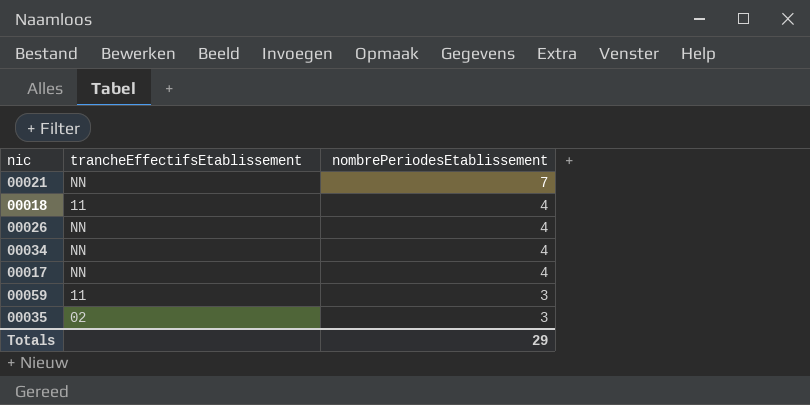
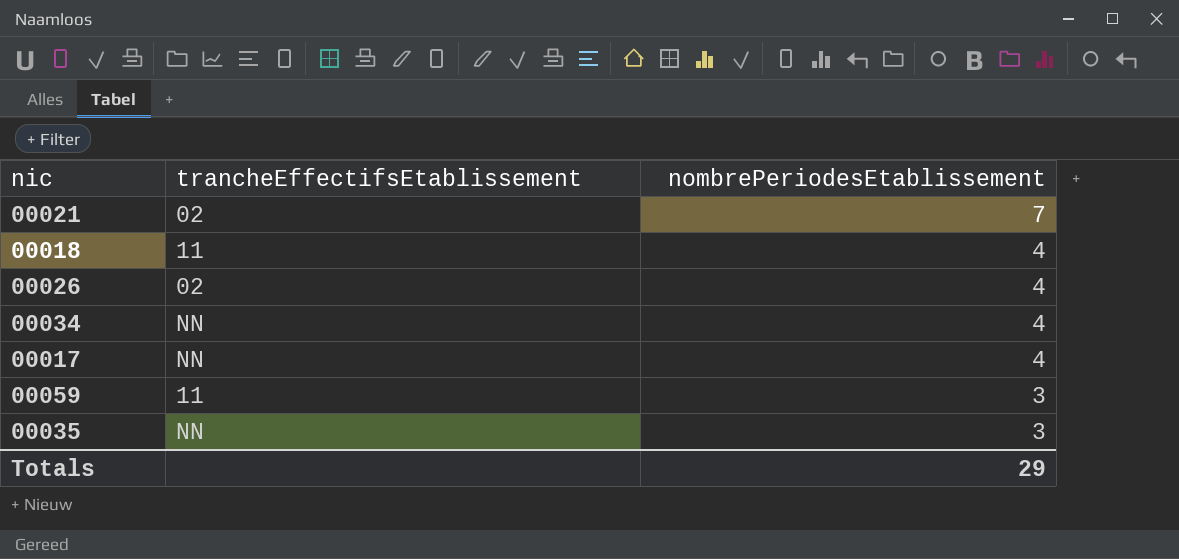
00021 | trancheEffectifsEtablissement: NN -> 02
00026 | trancheEffectifsEtablissement: NN -> 02
00035 | trancheEffectifsEtablissement: 02 -> NN

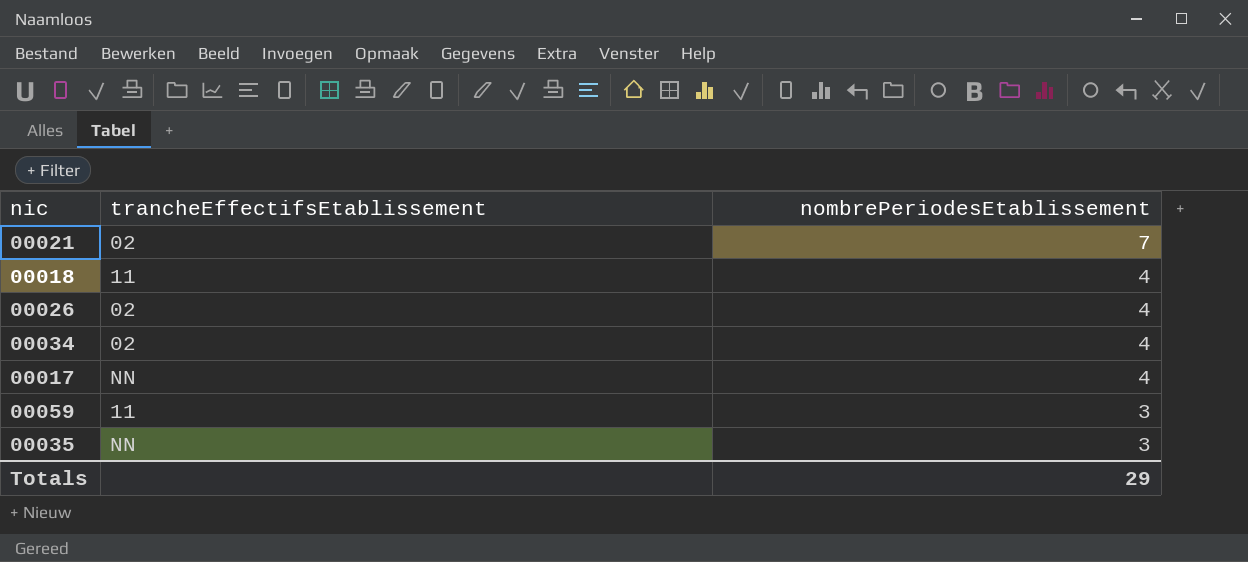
00034 | trancheEffectifsEtablissement: NN -> 02

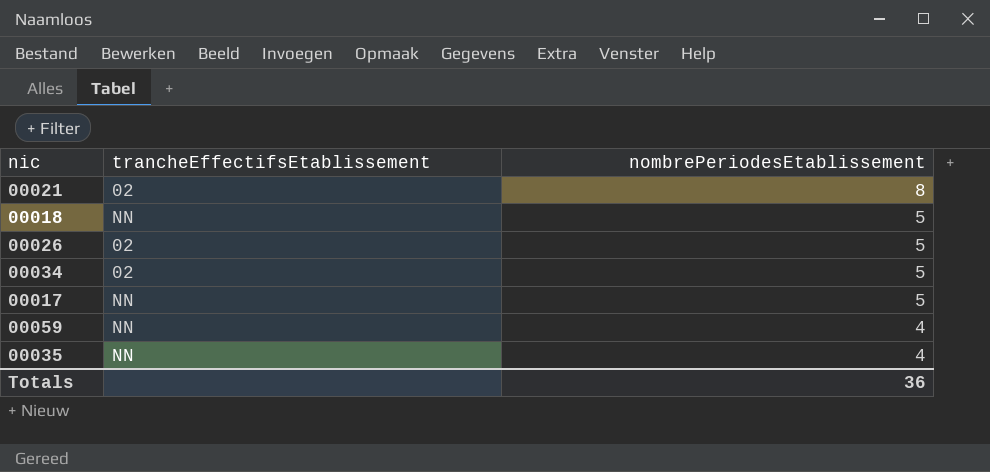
00021 | nombrePeriodesEtablissement: 7 -> 8
00018 | trancheEffectifsEtablissement: 11 -> NN
00018 | nombrePeriodesEtablissement: 4 -> 5
00026 | nombrePeriodesEtablissement: 4 -> 5
00034 | nombrePeriodesEtablissement: 4 -> 5
00017 | nombrePeriodesEtablissement: 4 -> 5
00059 | trancheEffectifsEtablissement: 11 -> NN
00059 | nombrePeriodesEtablissement: 3 -> 4
00035 | nombrePeriodesEtablissement: 3 -> 4
Totals | nombrePeriodesEtablissement: 29 -> 36

